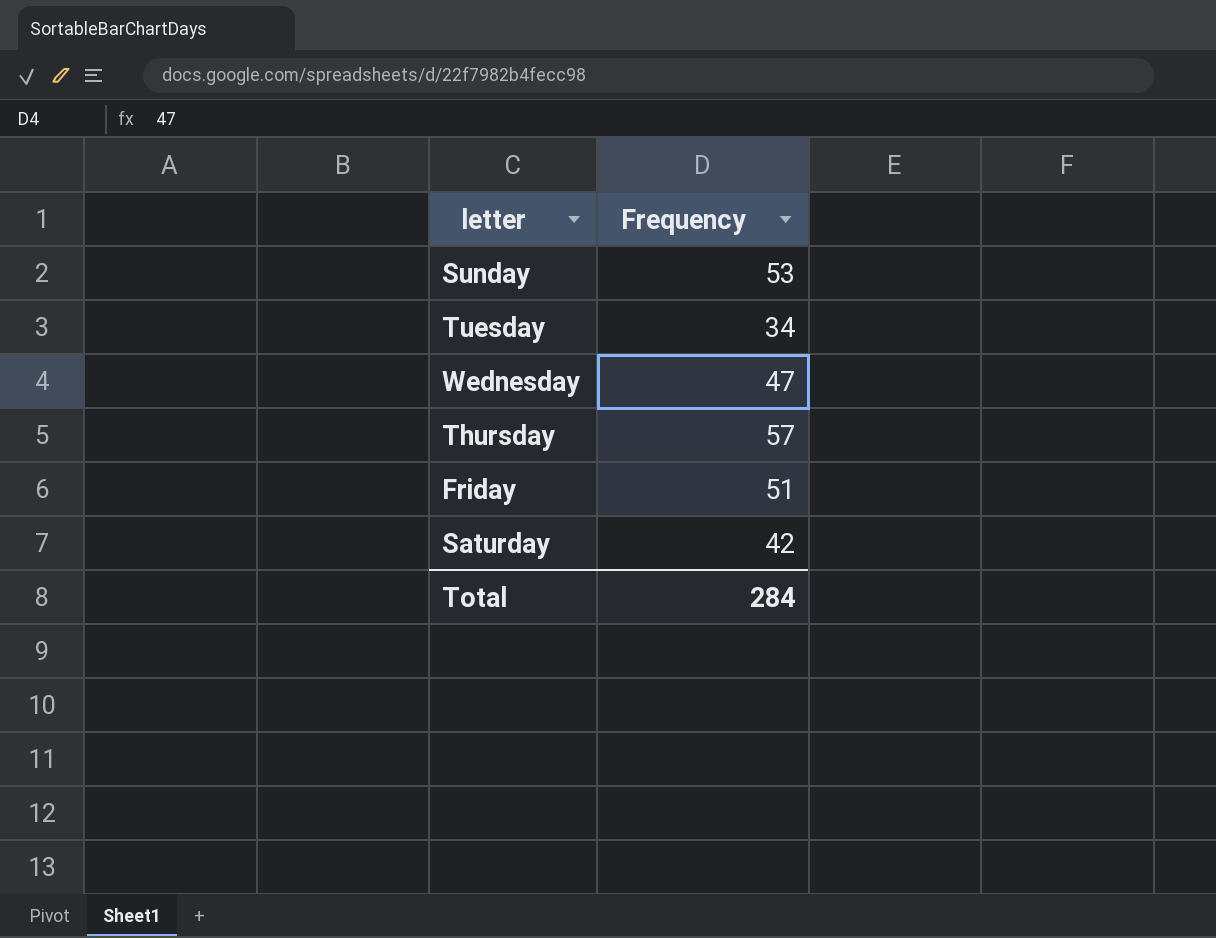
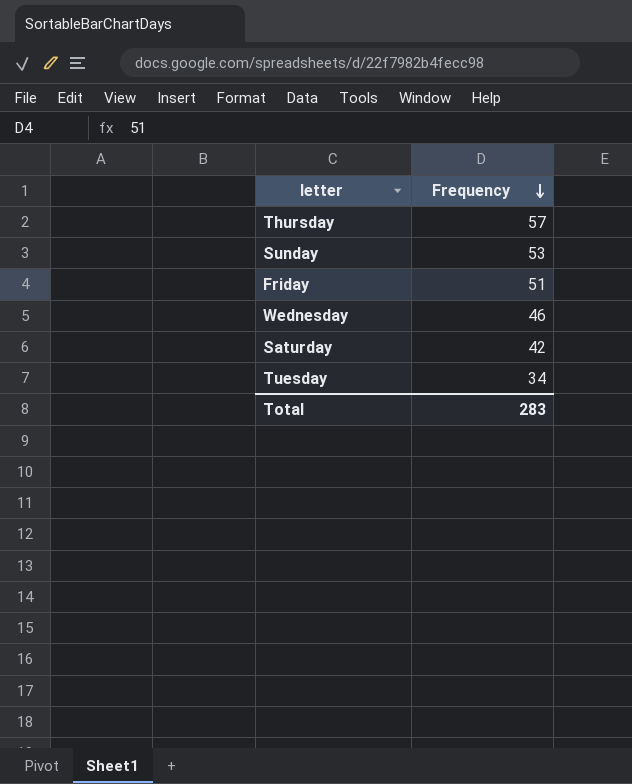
row order: none -> Frequency descending
Wednesday | Frequency: 47 -> 46
Total | Frequency: 284 -> 283

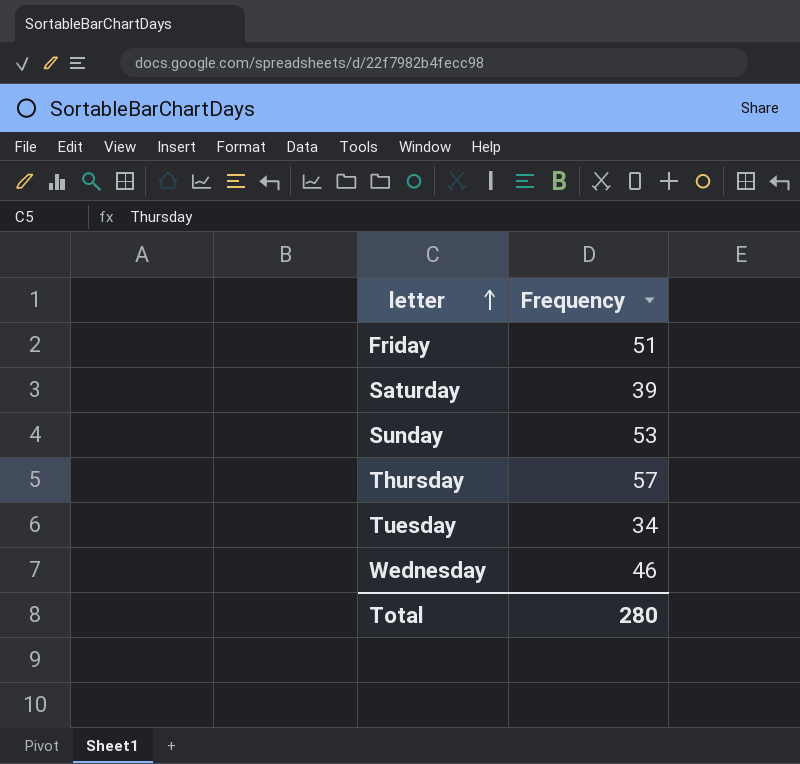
row order: Frequency descending -> letter ascending
Saturday | Frequency: 42 -> 39
Total | Frequency: 283 -> 280

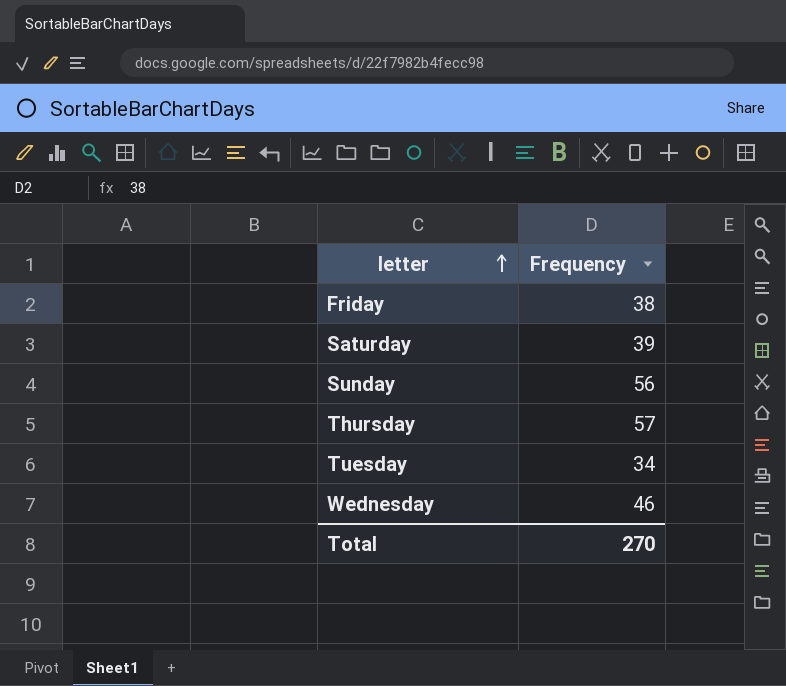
Friday | Frequency: 51 -> 38
Sunday | Frequency: 53 -> 56
Total | Frequency: 280 -> 270

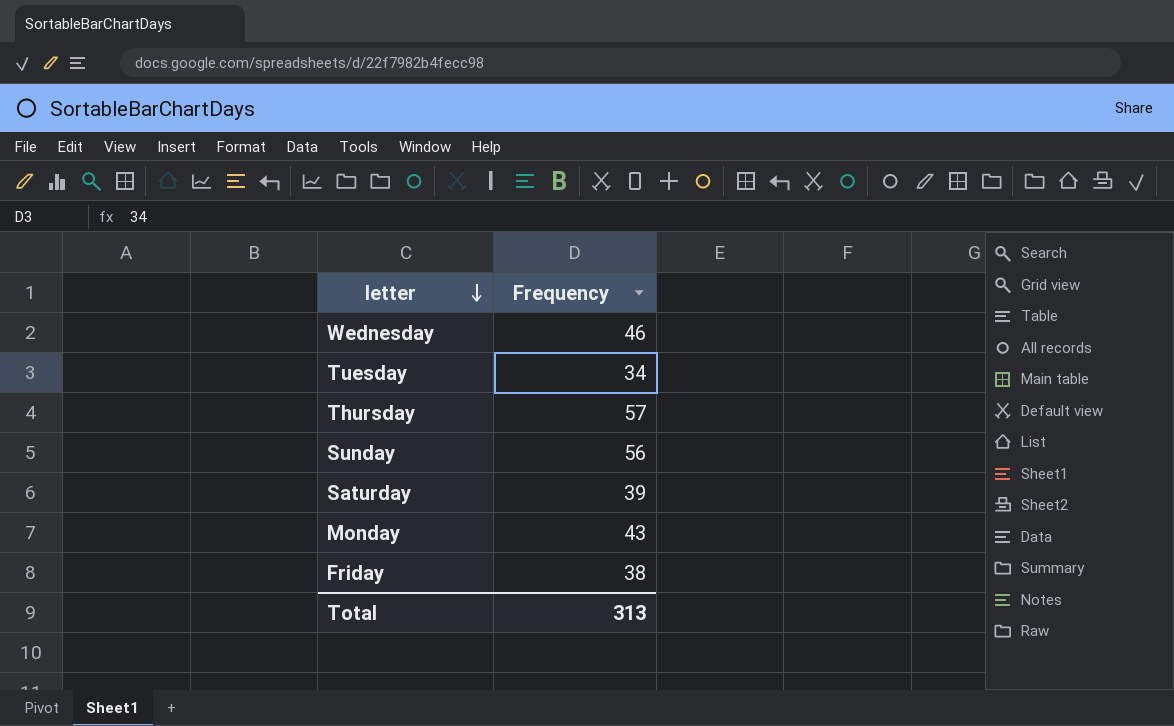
row order: letter ascending -> letter descending
row Monday: none -> 43
Total | Frequency: 270 -> 313

